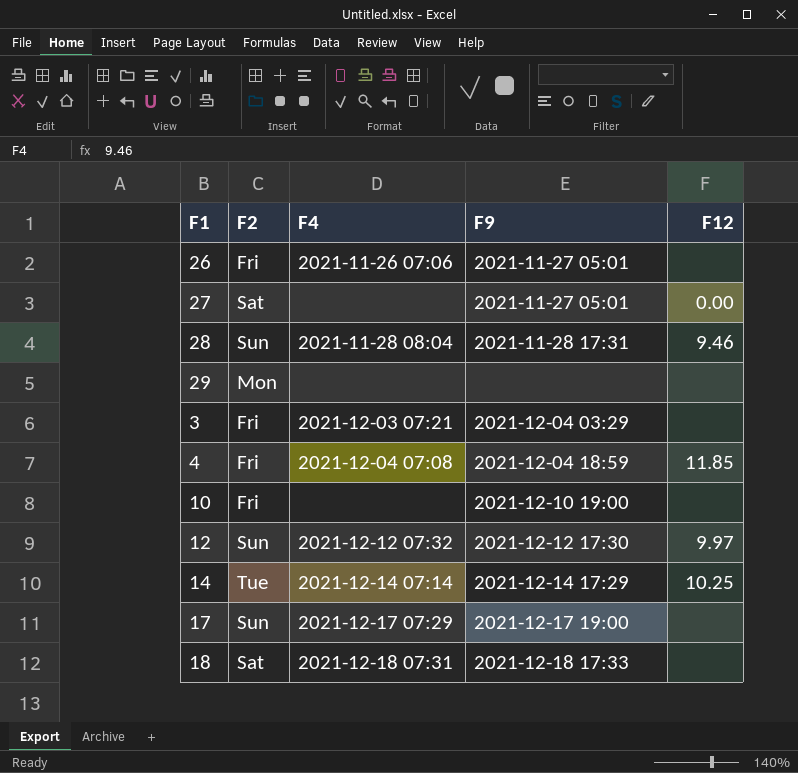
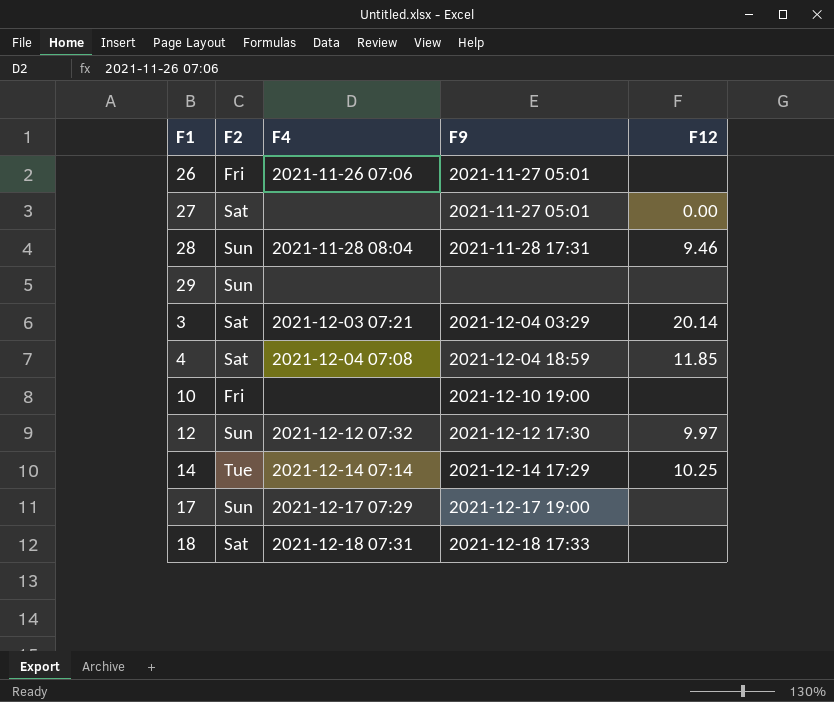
29 | F2: Mon -> Sun
3 | F2: Fri -> Sat
3 | F12: none -> 20.14
4 | F2: Fri -> Sat

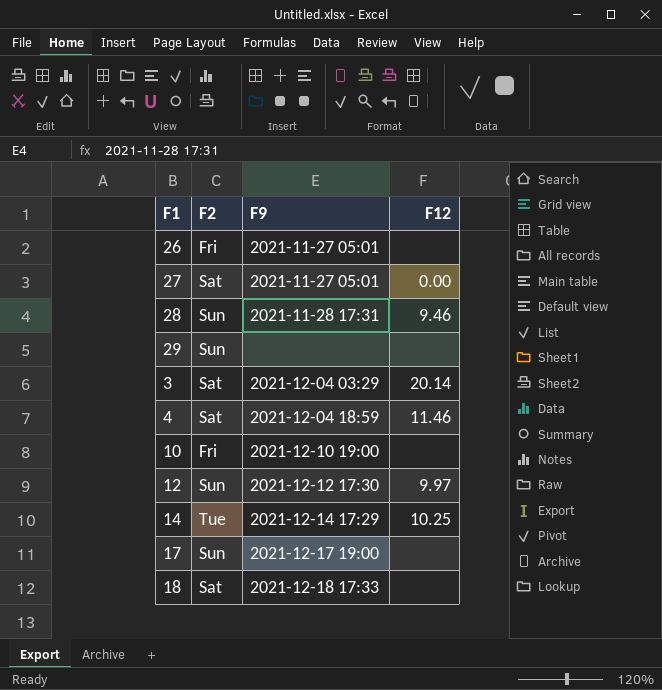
column F4 | position: 3 -> none
4 | F12: 11.85 -> 11.46

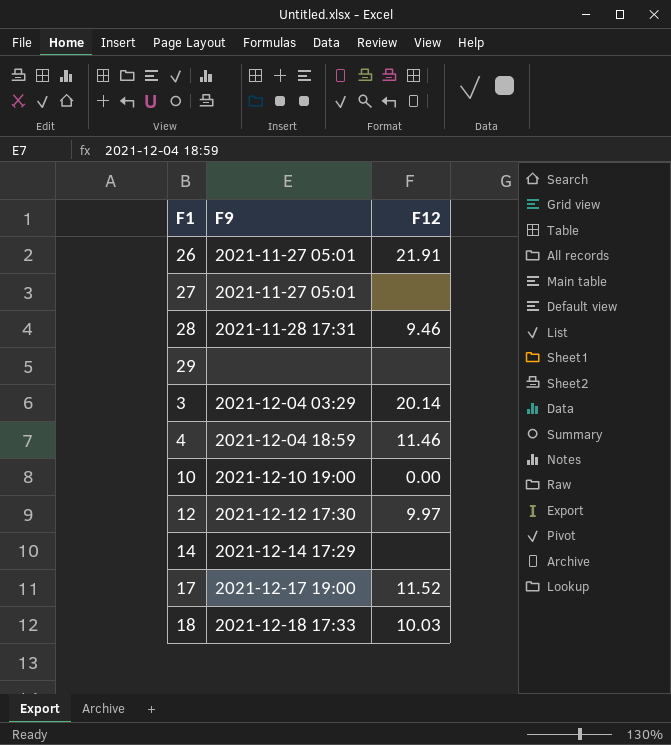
column F2 | position: 2 -> none
26 | F12: none -> 21.91
27 | F12: 0.00 -> none
10 | F12: none -> 0.00
14 | F12: 10.25 -> none
17 | F12: none -> 11.52
18 | F12: none -> 10.03

